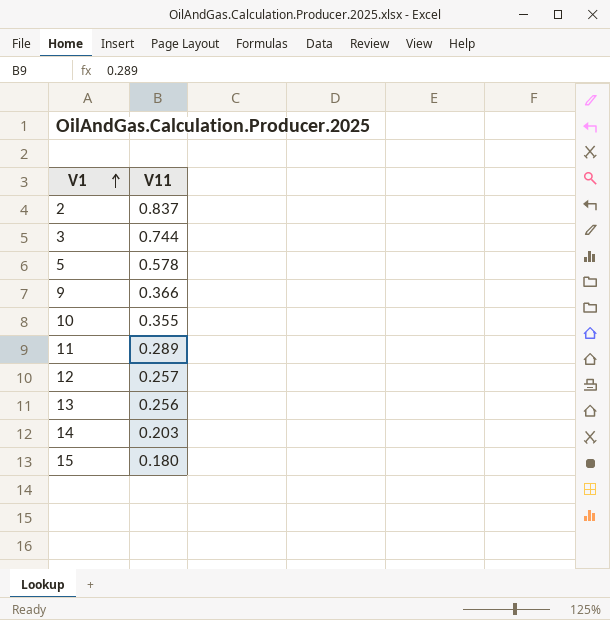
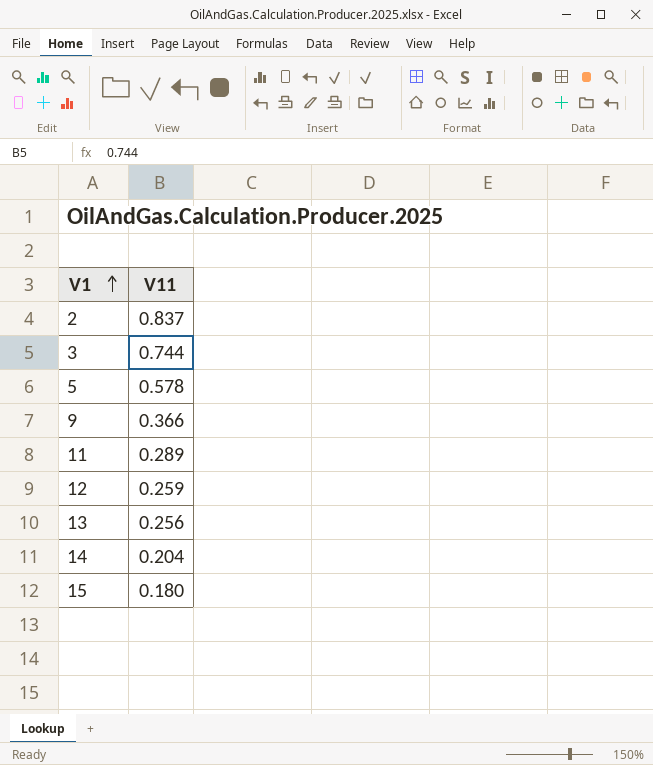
row 10: 0.355 -> none
12 | V11: 0.257 -> 0.259
14 | V11: 0.203 -> 0.204

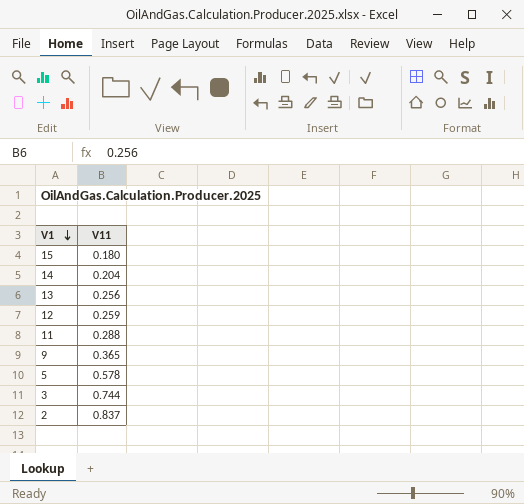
row order: V1 ascending -> V1 descending
11 | V11: 0.289 -> 0.288
9 | V11: 0.366 -> 0.365

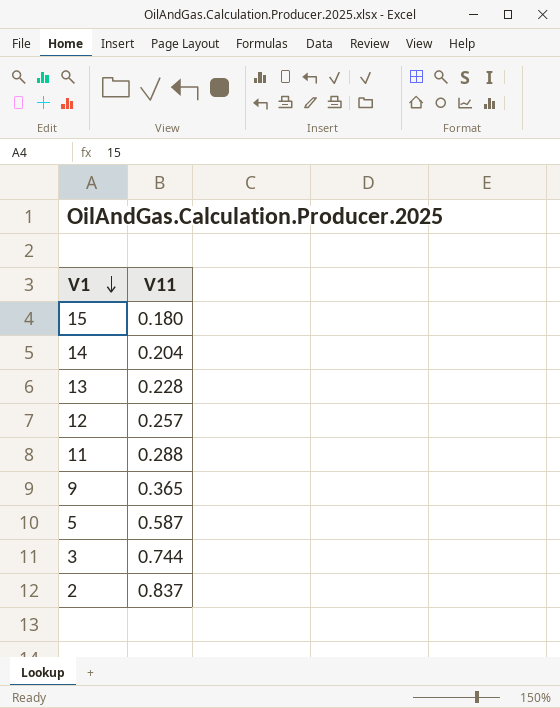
13 | V11: 0.256 -> 0.228
12 | V11: 0.259 -> 0.257
5 | V11: 0.578 -> 0.587

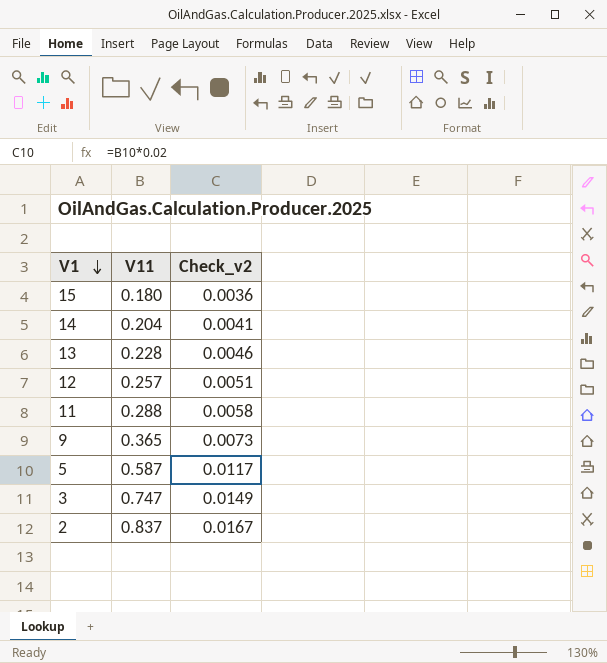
column Check_v2 | formula: none -> [V11] * 0.02
3 | V11: 0.744 -> 0.747

